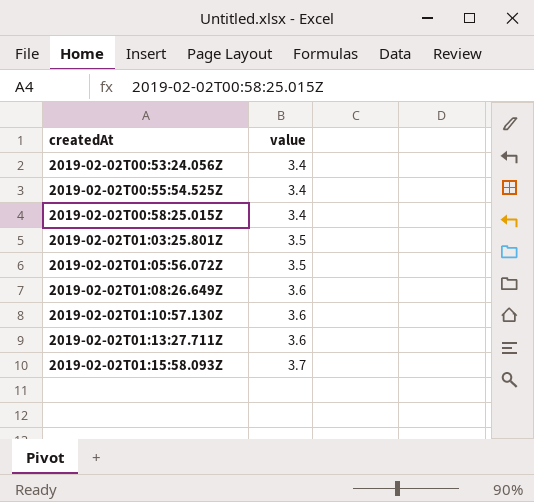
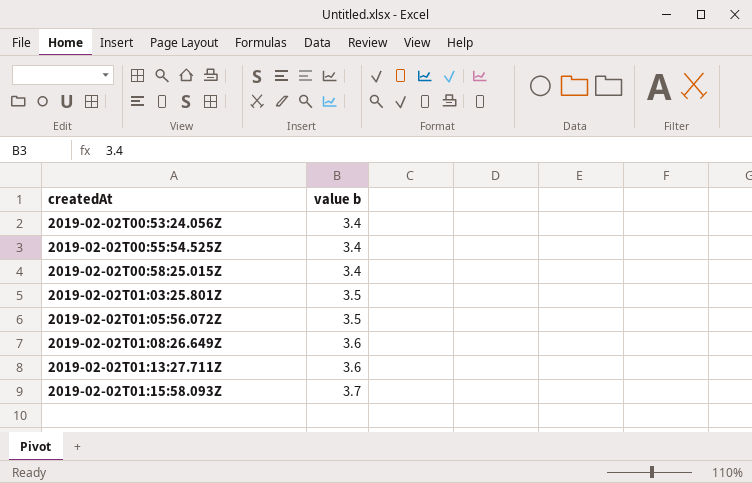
column name: value -> value b
row 2019-02-02T01:10:57.130Z: 3.6 -> none

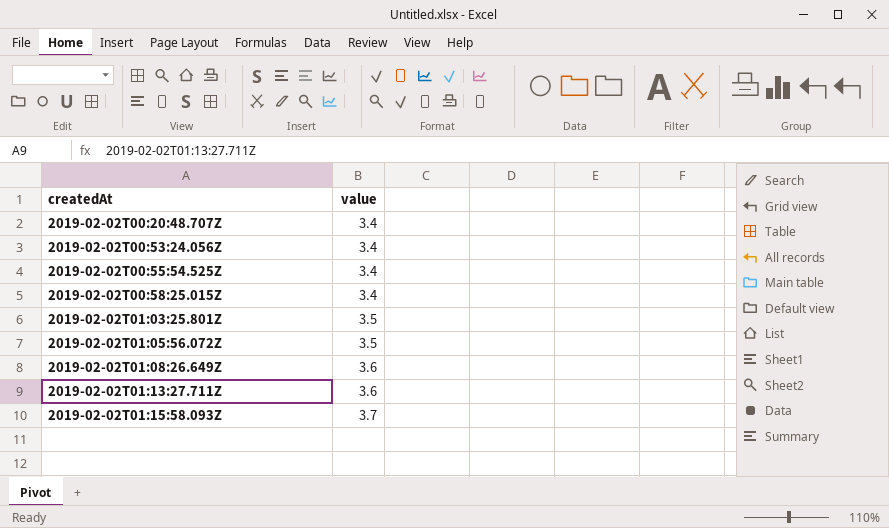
column name: value b -> value
row 2019-02-02T00:20:48.707Z: none -> 3.4

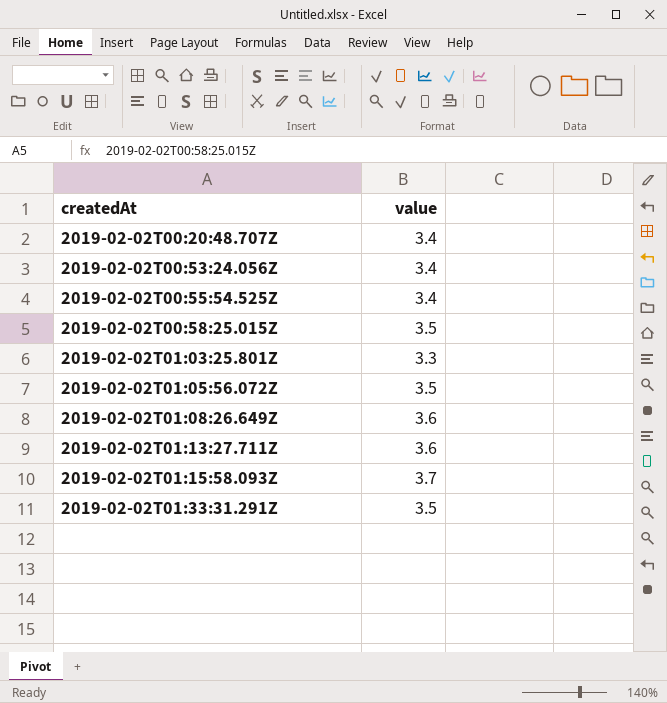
2019-02-02T00:58:25.015Z | value: 3.4 -> 3.5
2019-02-02T01:03:25.801Z | value: 3.5 -> 3.3
row 2019-02-02T01:33:31.291Z: none -> 3.5

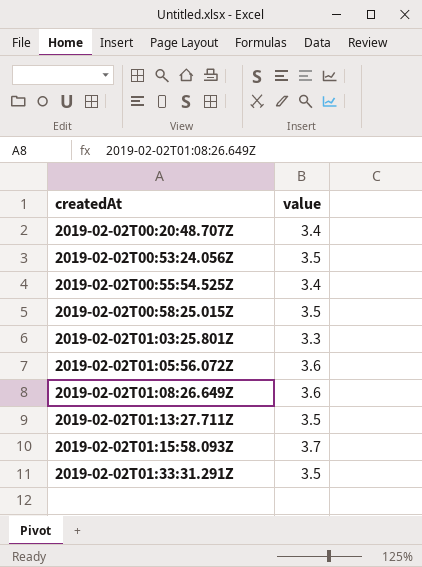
2019-02-02T00:53:24.056Z | value: 3.4 -> 3.5
2019-02-02T01:05:56.072Z | value: 3.5 -> 3.6
2019-02-02T01:13:27.711Z | value: 3.6 -> 3.5

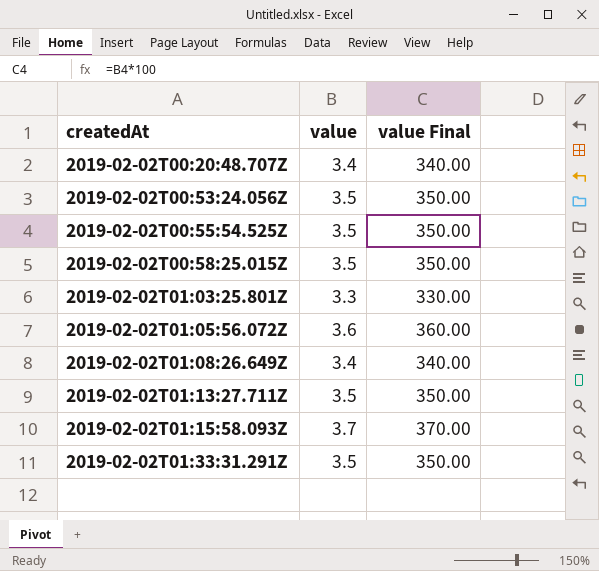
column value Final | formula: none -> [value] * 100
2019-02-02T00:55:54.525Z | value: 3.4 -> 3.5
2019-02-02T01:08:26.649Z | value: 3.6 -> 3.4

